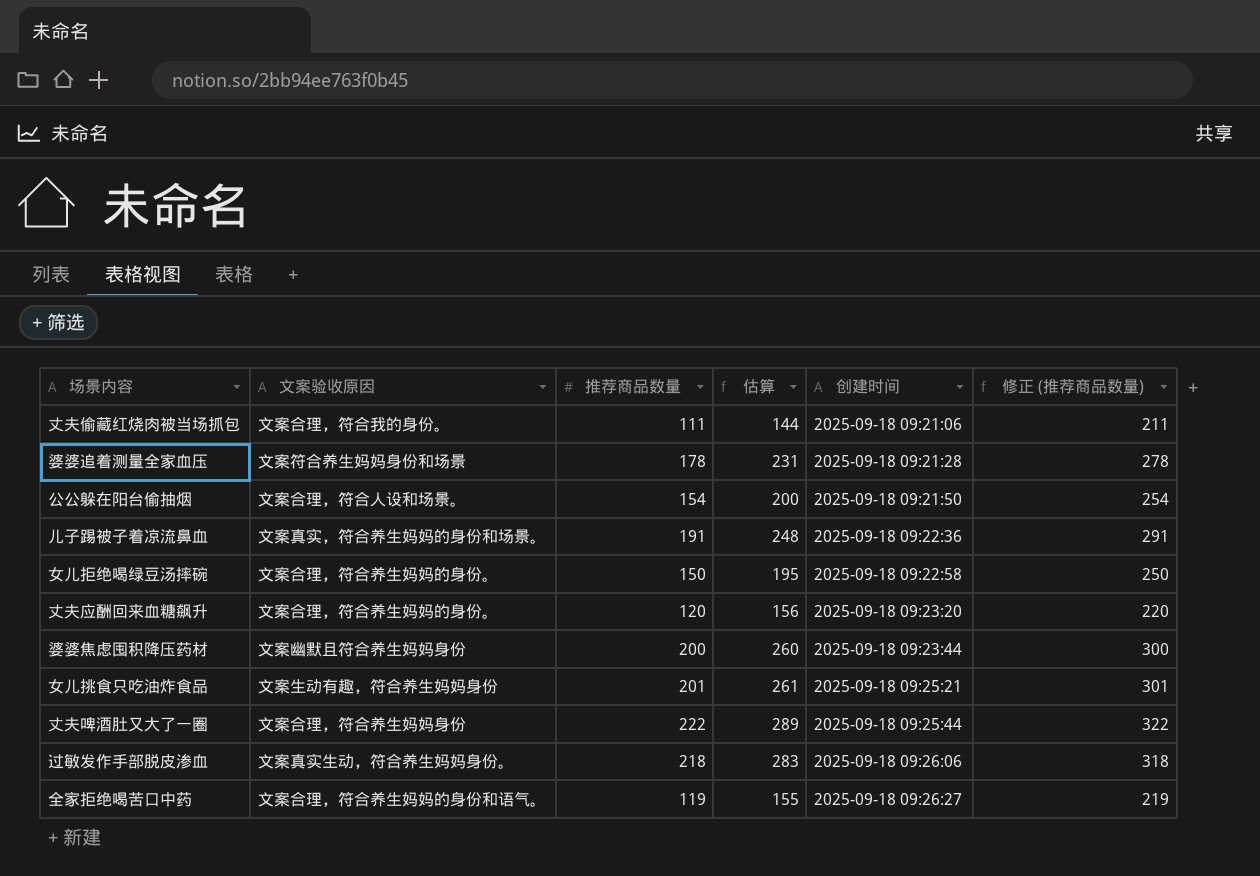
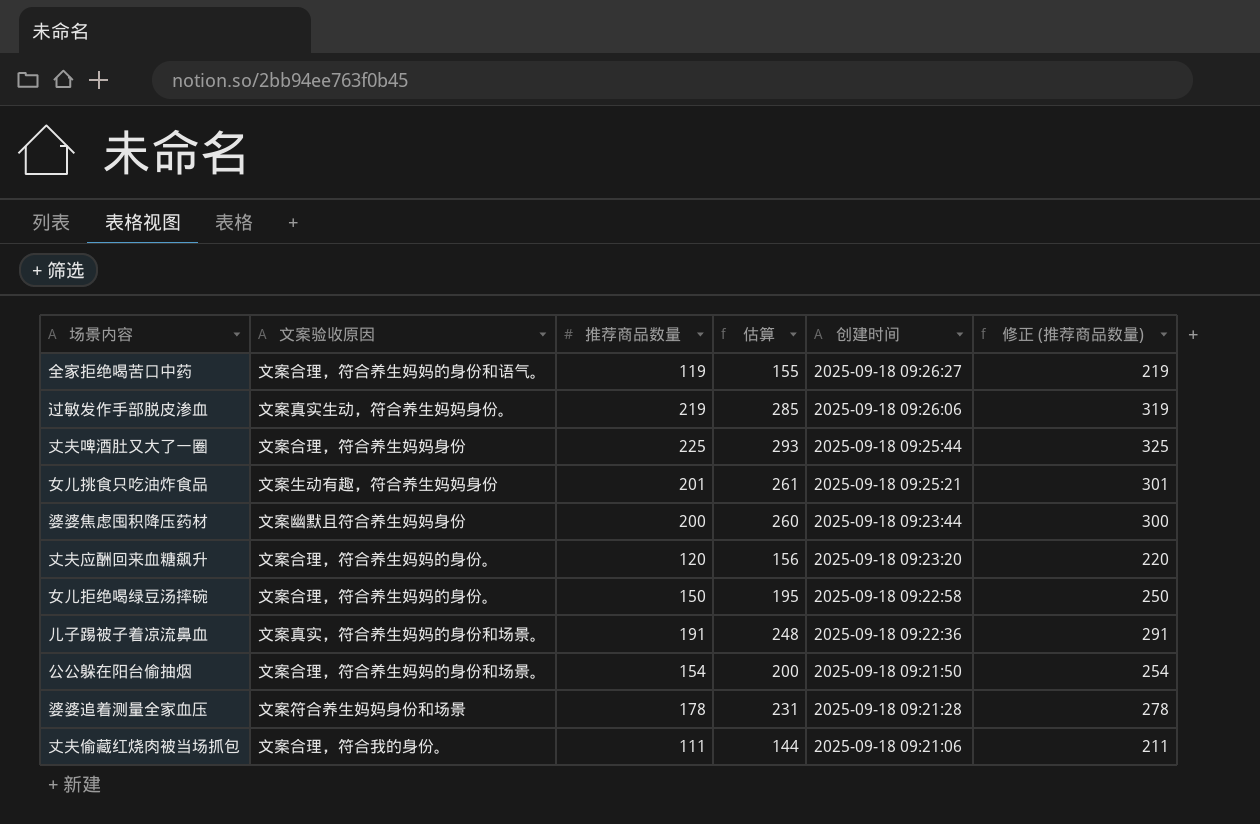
row order: 创建时间 ascending -> 创建时间 descending
过敏发作手部脱皮渗血 | 推荐商品数量: 218 -> 219
过敏发作手部脱皮渗血 | 估算: 283 -> 285
过敏发作手部脱皮渗血 | 修正 (推荐商品数量): 318 -> 319
丈夫啤酒肚又大了一圈 | 推荐商品数量: 222 -> 225
丈夫啤酒肚又大了一圈 | 估算: 289 -> 293
丈夫啤酒肚又大了一圈 | 修正 (推荐商品数量): 322 -> 325
公公躲在阳台偷抽烟 | 文案验收原因: 文案合理，符合人设和场景。 -> 文案合理，符合养生妈妈的身份和场景。

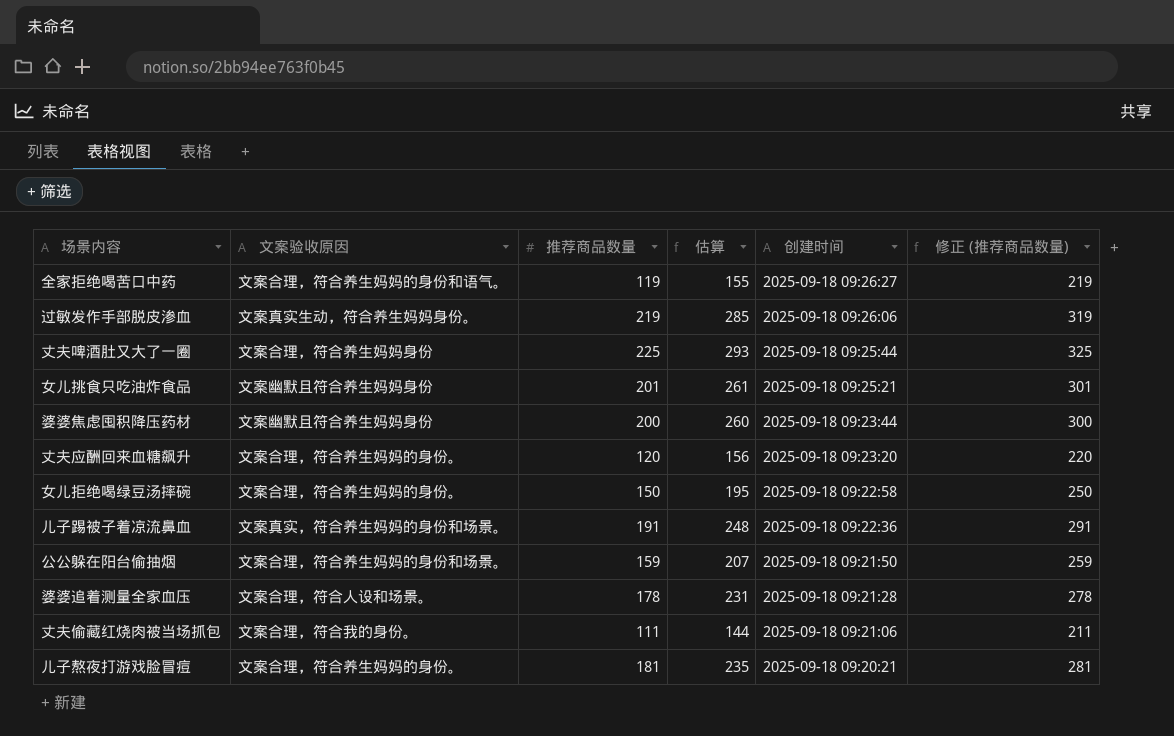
女儿挑食只吃油炸食品 | 文案验收原因: 文案生动有趣，符合养生妈妈身份 -> 文案幽默且符合养生妈妈身份
公公躲在阳台偷抽烟 | 推荐商品数量: 154 -> 159
公公躲在阳台偷抽烟 | 估算: 200 -> 207
公公躲在阳台偷抽烟 | 修正 (推荐商品数量): 254 -> 259
婆婆追着测量全家血压 | 文案验收原因: 文案符合养生妈妈身份和场景 -> 文案合理，符合人设和场景。
row 儿子熬夜打游戏脸冒痘: none -> 文案合理，符合养生妈妈的身份。 | 181 | 235 | 2025-09-18 09:20:21 | 281

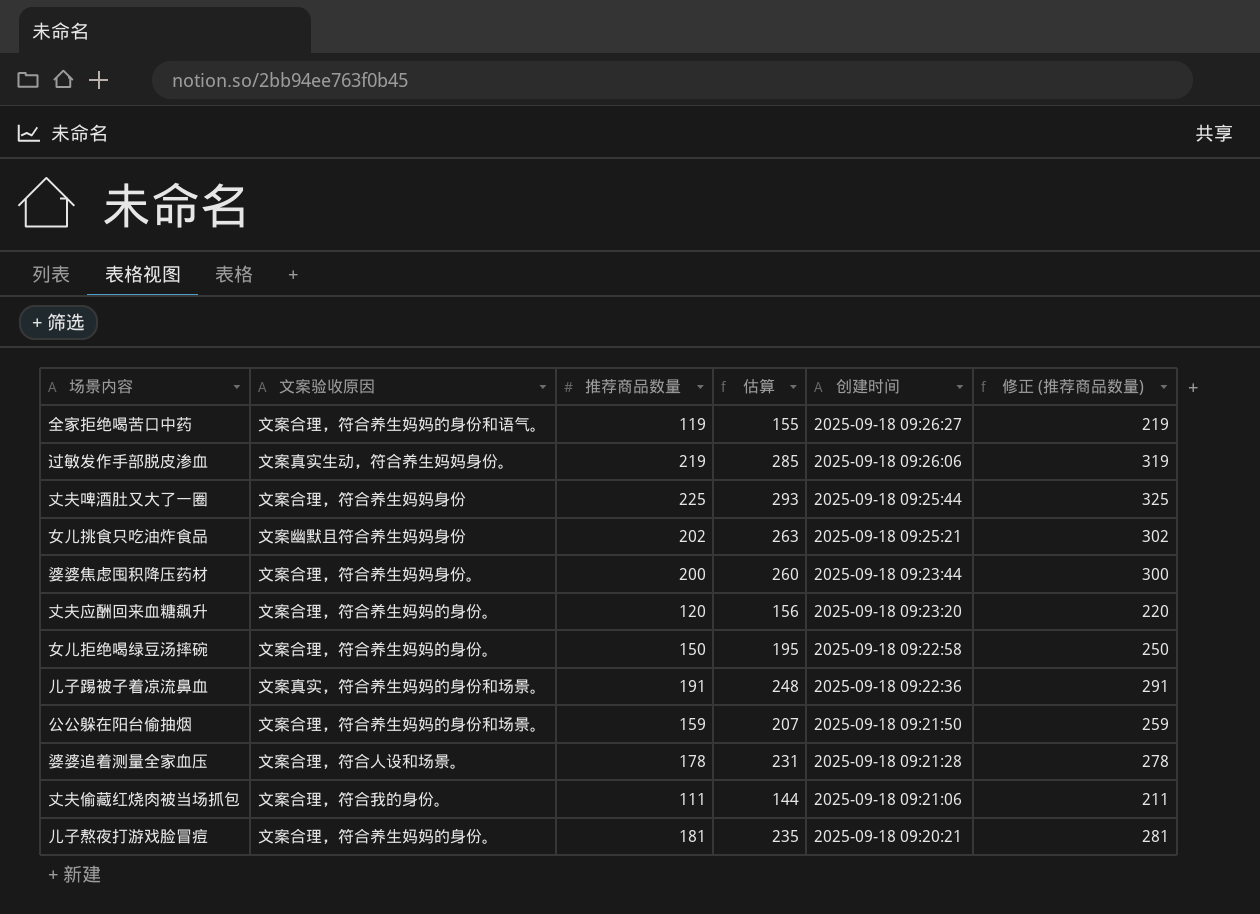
女儿挑食只吃油炸食品 | 推荐商品数量: 201 -> 202
女儿挑食只吃油炸食品 | 估算: 261 -> 263
女儿挑食只吃油炸食品 | 修正 (推荐商品数量): 301 -> 302
婆婆焦虑囤积降压药材 | 文案验收原因: 文案幽默且符合养生妈妈身份 -> 文案合理，符合养生妈妈身份。

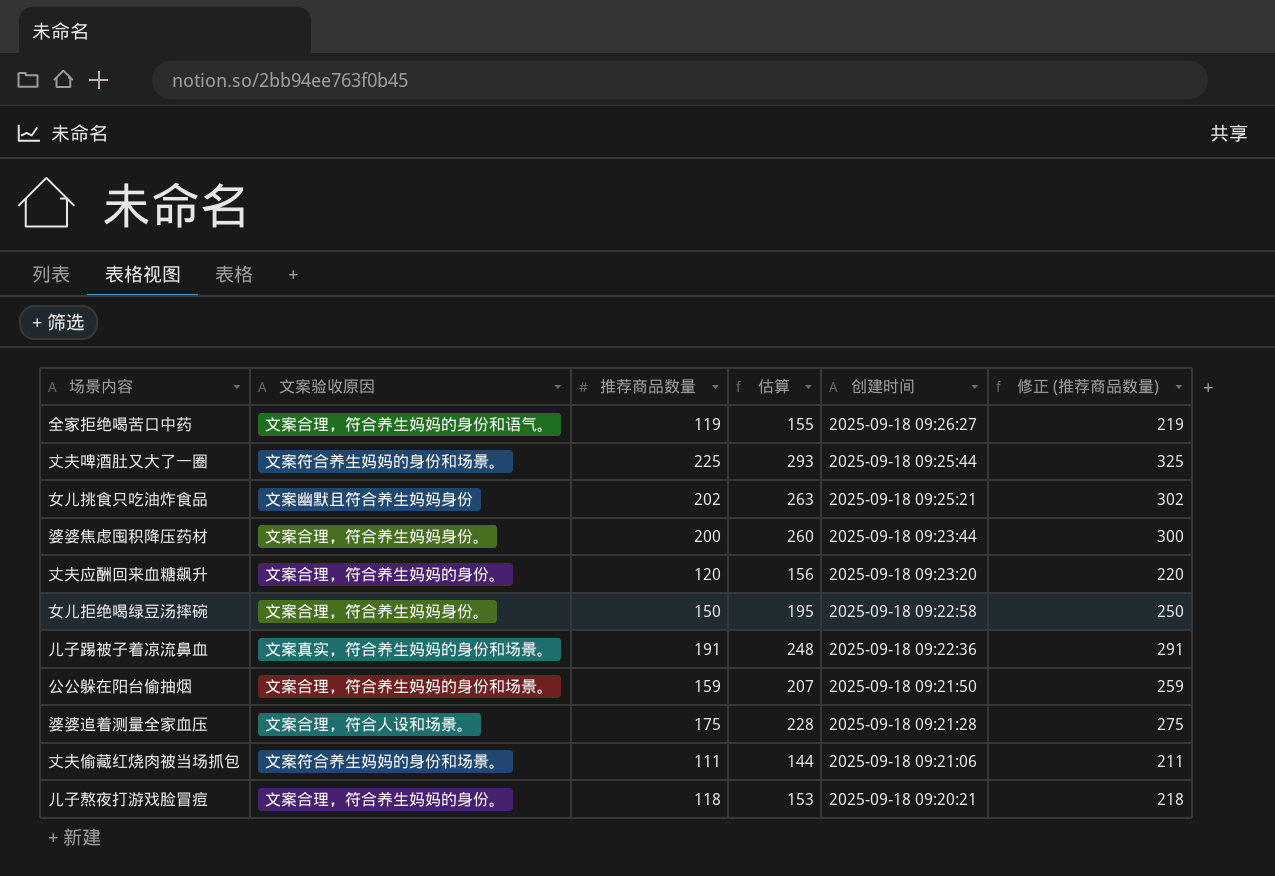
row 过敏发作手部脱皮渗血: 文案真实生动，符合养生妈妈身份。 | 219 | 285 | 2025-09-18 09:26:06 | 319 -> none
丈夫啤酒肚又大了一圈 | 文案验收原因: 文案合理，符合养生妈妈身份 -> 文案符合养生妈妈的身份和场景。
女儿拒绝喝绿豆汤摔碗 | 文案验收原因: 文案合理，符合养生妈妈的身份。 -> 文案合理，符合养生妈妈身份。
婆婆追着测量全家血压 | 推荐商品数量: 178 -> 175
婆婆追着测量全家血压 | 估算: 231 -> 228
婆婆追着测量全家血压 | 修正 (推荐商品数量): 278 -> 275
丈夫偷藏红烧肉被当场抓包 | 文案验收原因: 文案合理，符合我的身份。 -> 文案符合养生妈妈的身份和场景。
儿子熬夜打游戏脸冒痘 | 推荐商品数量: 181 -> 118
儿子熬夜打游戏脸冒痘 | 估算: 235 -> 153
儿子熬夜打游戏脸冒痘 | 修正 (推荐商品数量): 281 -> 218

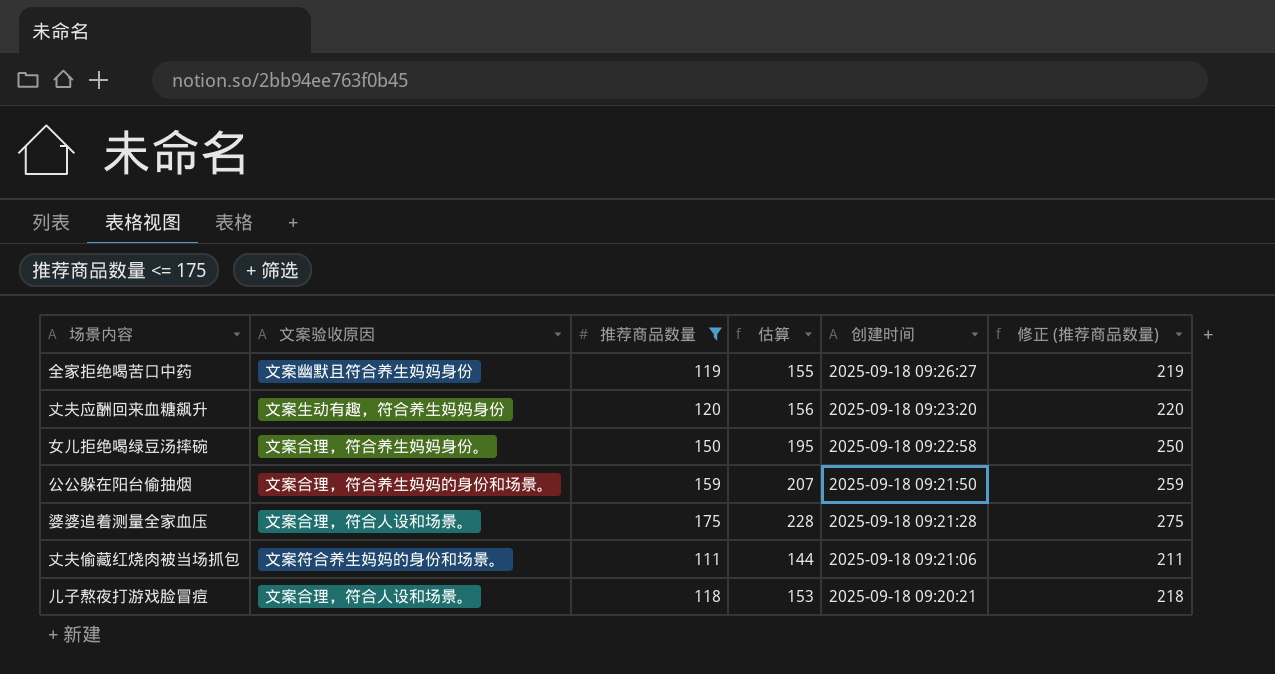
filter: none -> 推荐商品数量 <= 175
全家拒绝喝苦口中药 | 文案验收原因: 文案合理，符合养生妈妈的身份和语气。 -> 文案幽默且符合养生妈妈身份
丈夫应酬回来血糖飙升 | 文案验收原因: 文案合理，符合养生妈妈的身份。 -> 文案生动有趣，符合养生妈妈身份
儿子熬夜打游戏脸冒痘 | 文案验收原因: 文案合理，符合养生妈妈的身份。 -> 文案合理，符合人设和场景。

